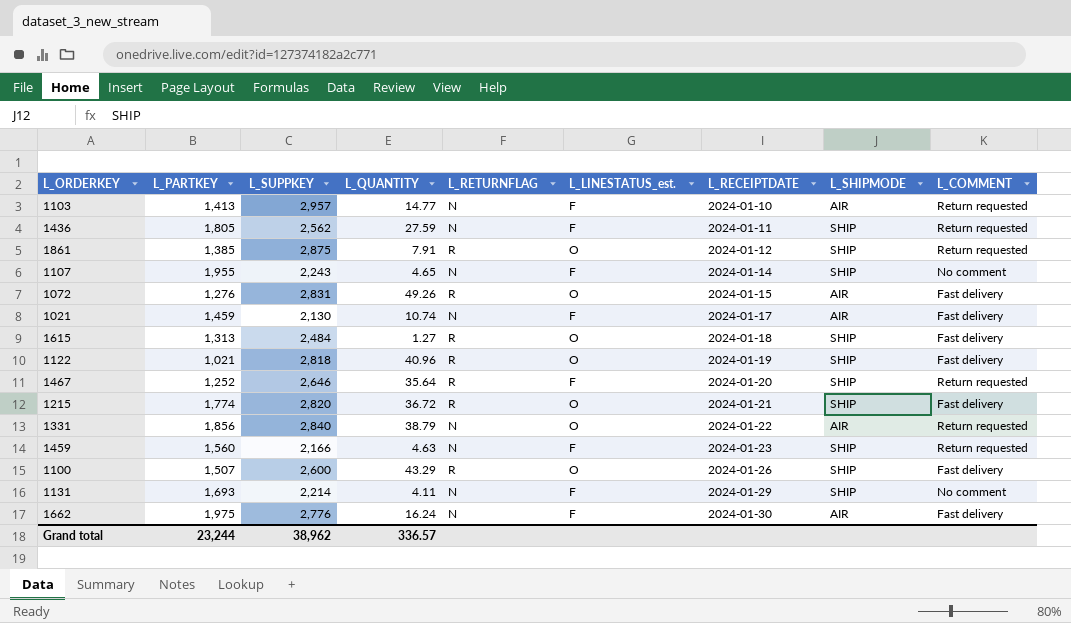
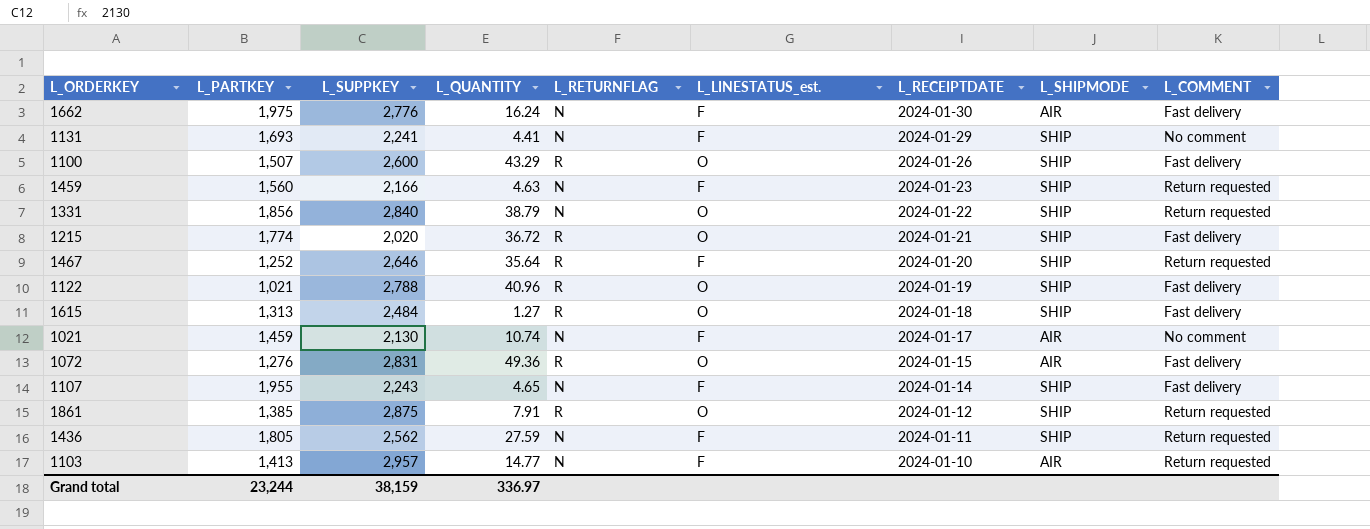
row order: L_RECEIPTDATE ascending -> L_RECEIPTDATE descending
1131 | L_SUPPKEY: 2,214 -> 2,241
1131 | L_QUANTITY: 4.11 -> 4.41
1331 | L_SHIPMODE: AIR -> SHIP
1215 | L_SUPPKEY: 2,820 -> 2,020
1122 | L_SUPPKEY: 2,818 -> 2,788
1021 | L_COMMENT: Fast delivery -> No comment
1072 | L_QUANTITY: 49.26 -> 49.36
1107 | L_COMMENT: No comment -> Fast delivery
Grand total | L_SUPPKEY: 38,962 -> 38,159
Grand total | L_QUANTITY: 336.57 -> 336.97

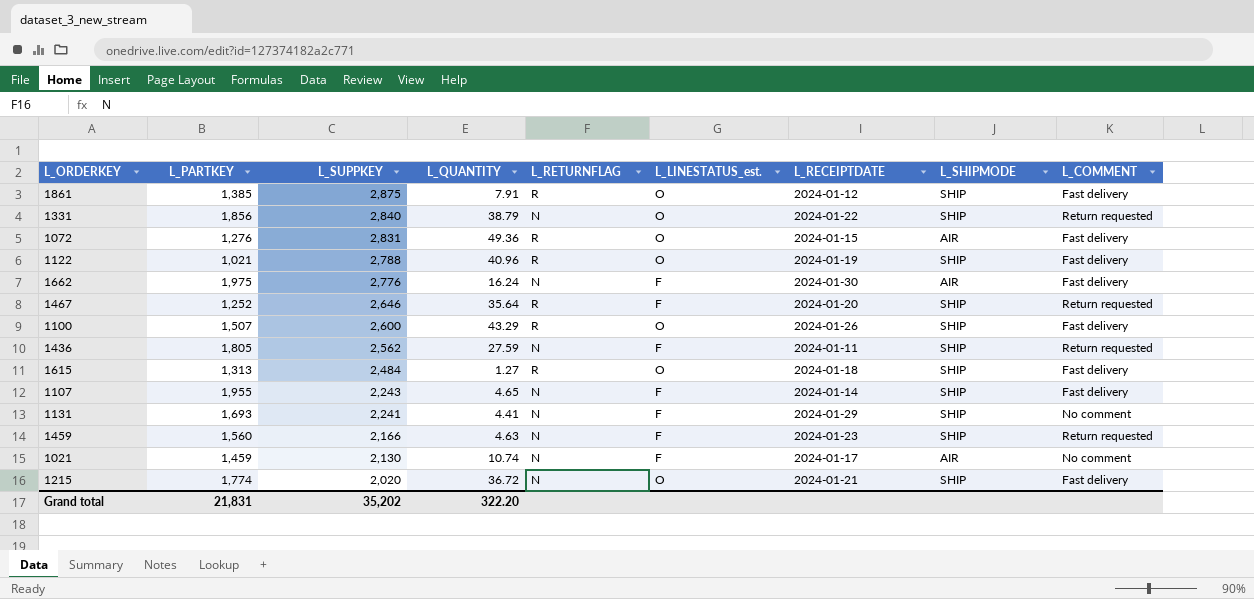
row order: L_RECEIPTDATE descending -> L_SUPPKEY descending
row 1103: 1,413 | 2,957 | 14.77 | N | F | 2024-01-10 | AIR | Return requested -> none
1861 | L_COMMENT: Return requested -> Fast delivery
1215 | L_RETURNFLAG: R -> N
Grand total | L_PARTKEY: 23,244 -> 21,831
Grand total | L_SUPPKEY: 38,159 -> 35,202
Grand total | L_QUANTITY: 336.97 -> 322.20

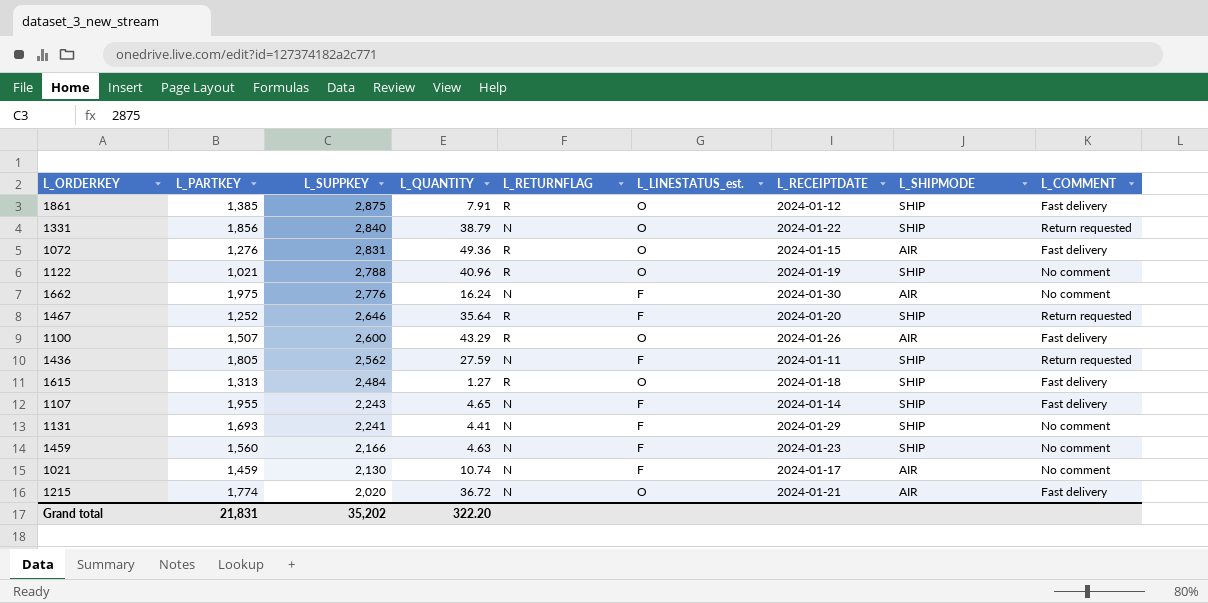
1122 | L_COMMENT: Fast delivery -> No comment
1662 | L_COMMENT: Fast delivery -> No comment
1100 | L_SHIPMODE: SHIP -> AIR
1459 | L_COMMENT: Return requested -> No comment
1215 | L_SHIPMODE: SHIP -> AIR

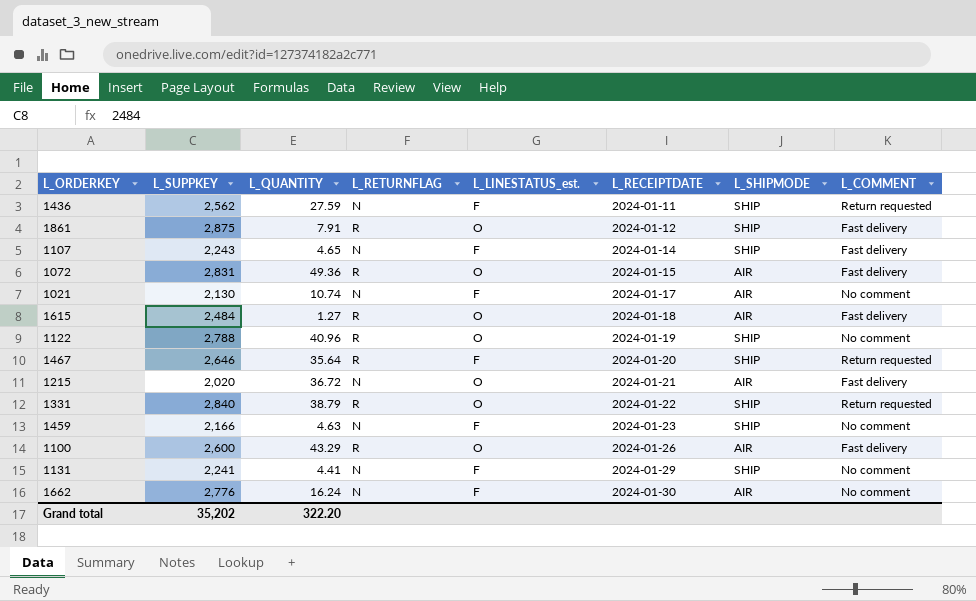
row order: L_SUPPKEY descending -> L_RECEIPTDATE ascending
column L_PARTKEY | position: 2 -> none
1615 | L_SHIPMODE: SHIP -> AIR
1331 | L_RETURNFLAG: N -> R

